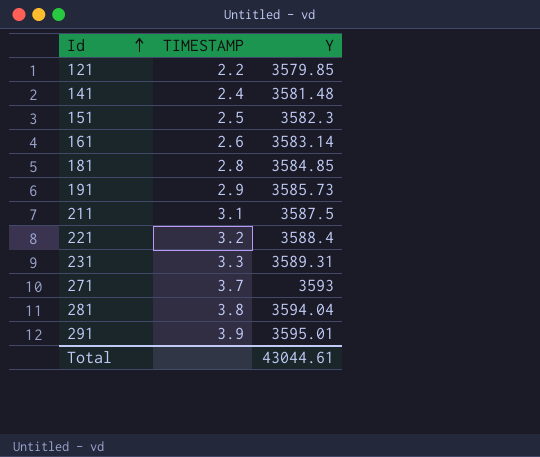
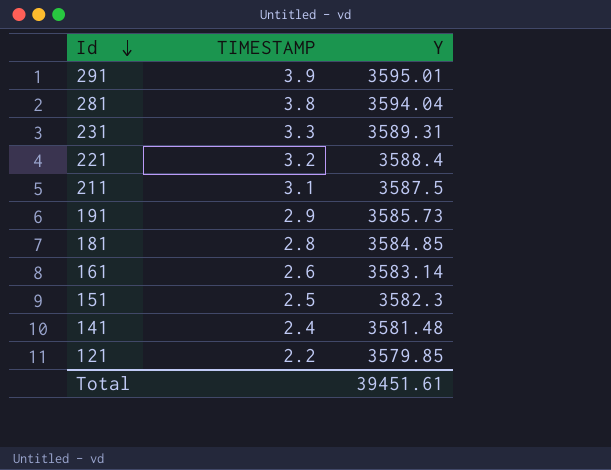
row order: Id ascending -> Id descending
row 271: 3.7 | 3593 -> none
Total | Y: 43044.61 -> 39451.61

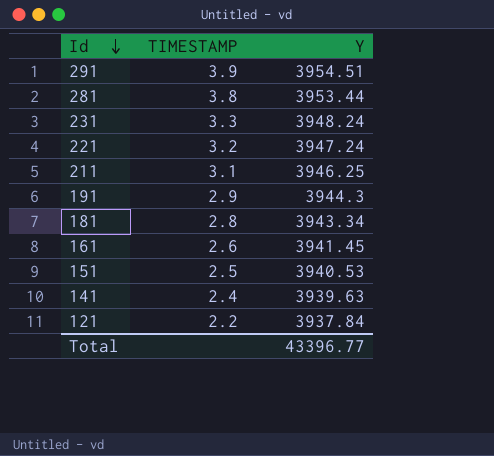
291 | Y: 3595.01 -> 3954.51
281 | Y: 3594.04 -> 3953.44
231 | Y: 3589.31 -> 3948.24
221 | Y: 3588.4 -> 3947.24
211 | Y: 3587.5 -> 3946.25
191 | Y: 3585.73 -> 3944.3
181 | Y: 3584.85 -> 3943.34
161 | Y: 3583.14 -> 3941.45
151 | Y: 3582.3 -> 3940.53
141 | Y: 3581.48 -> 3939.63
121 | Y: 3579.85 -> 3937.84
Total | Y: 39451.61 -> 43396.77

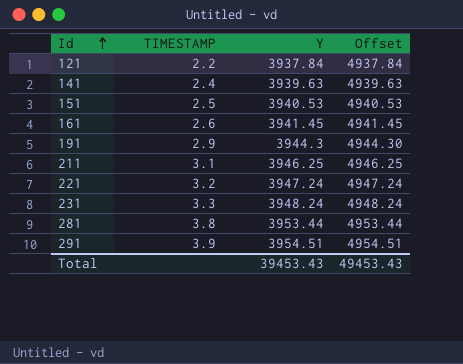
row order: Id descending -> Id ascending
column Offset | formula: none -> [Y] + 1000
row 181: 2.8 | 3943.34 -> none
Total | Y: 43396.77 -> 39453.43

